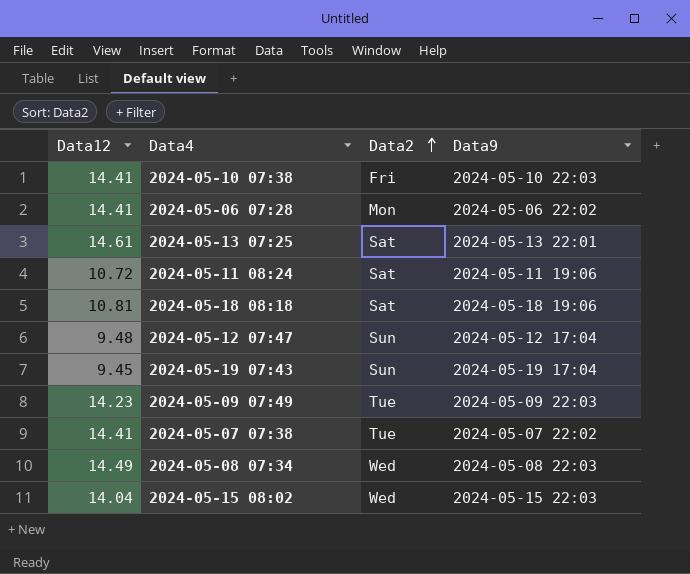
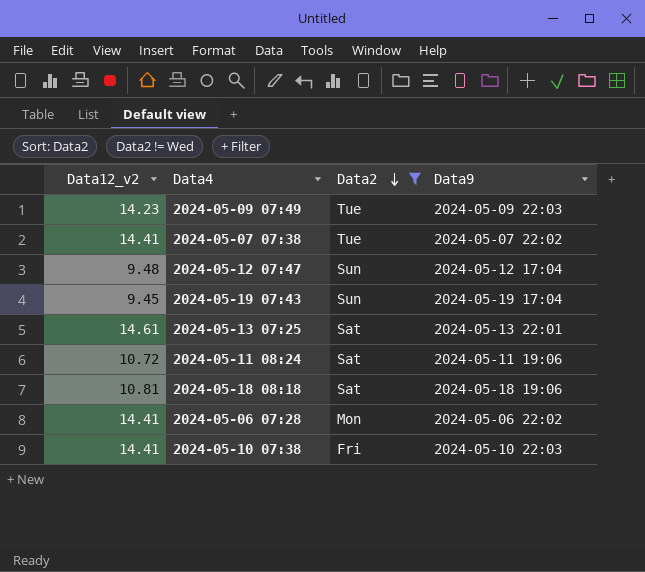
filter: none -> Data2 != Wed
row order: Data2 ascending -> Data2 descending
column name: Data12 -> Data12_v2

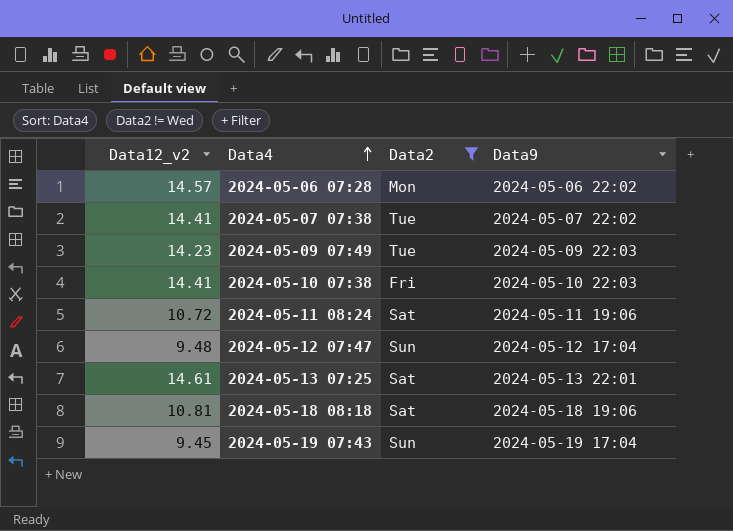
row order: Data2 descending -> Data4 ascending
2024-05-06 07:28 | Data12_v2: 14.41 -> 14.57

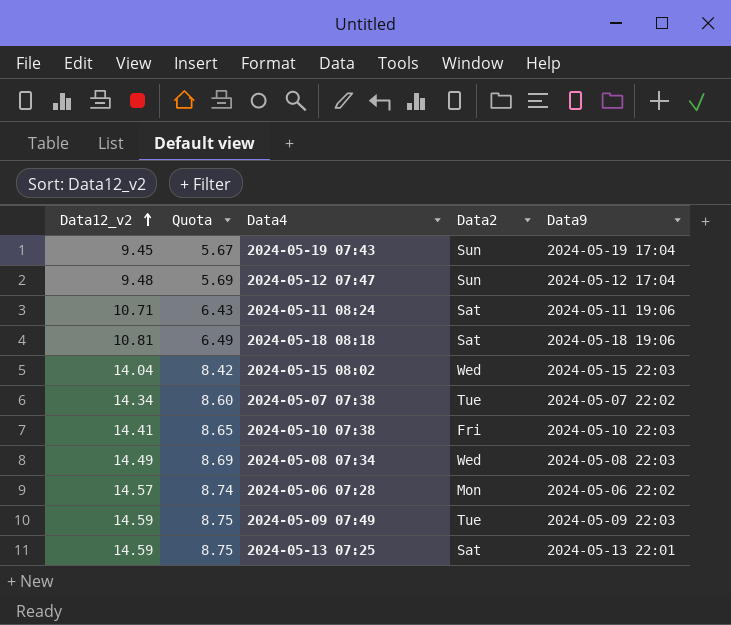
filter: Data2 != Wed -> none
row order: Data4 ascending -> Data12_v2 ascending
column Quota | formula: none -> [Data12_v2] * 0.6
2024-05-11 08:24 | Data12_v2: 10.72 -> 10.71
2024-05-07 07:38 | Data12_v2: 14.41 -> 14.34
2024-05-09 07:49 | Data12_v2: 14.23 -> 14.59
2024-05-13 07:25 | Data12_v2: 14.61 -> 14.59

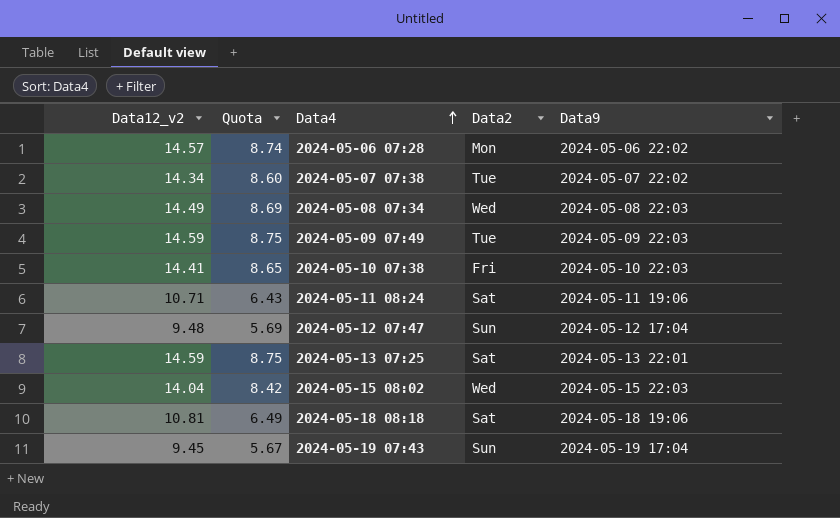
row order: Data12_v2 ascending -> Data4 ascending

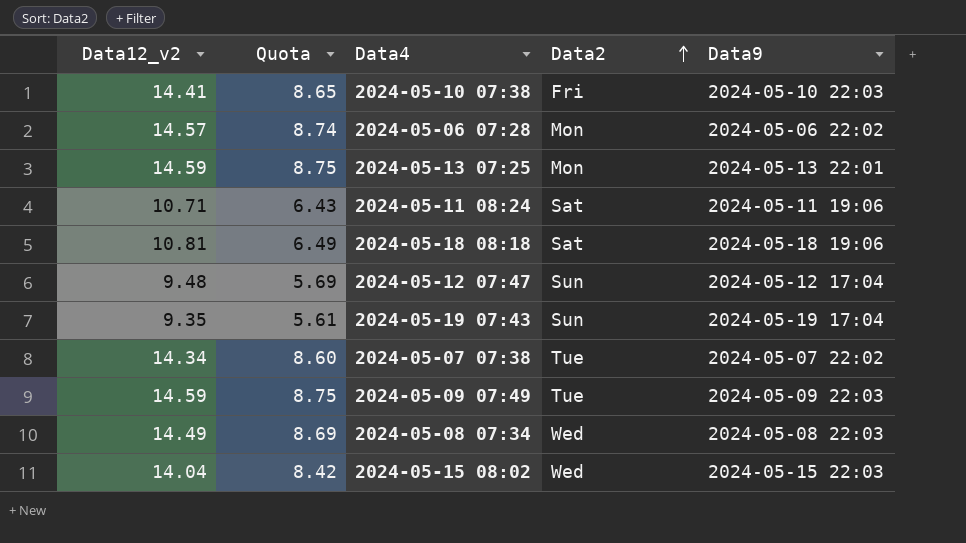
row order: Data4 ascending -> Data2 ascending
2024-05-13 07:25 | Data2: Sat -> Mon
2024-05-19 07:43 | Data12_v2: 9.45 -> 9.35
2024-05-19 07:43 | Quota: 5.67 -> 5.61

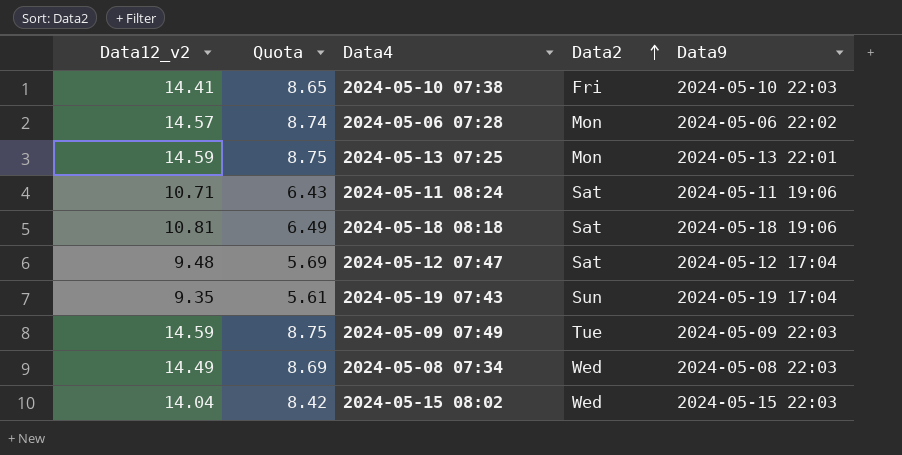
row 2024-05-07 07:38: 14.34 | 8.60 | Tue | 2024-05-07 22:02 -> none
2024-05-12 07:47 | Data2: Sun -> Sat

